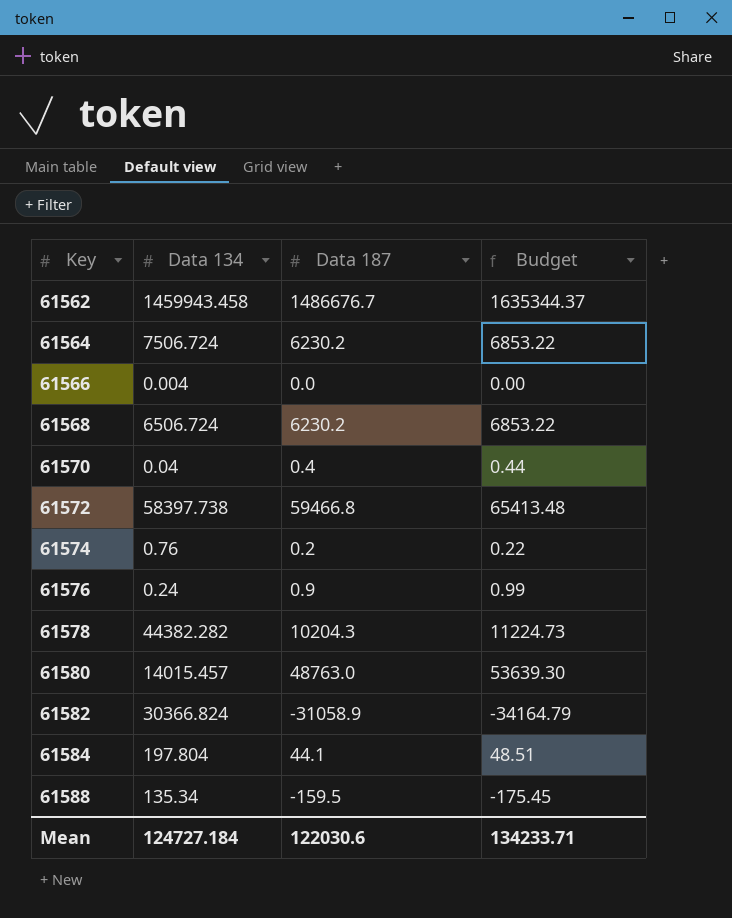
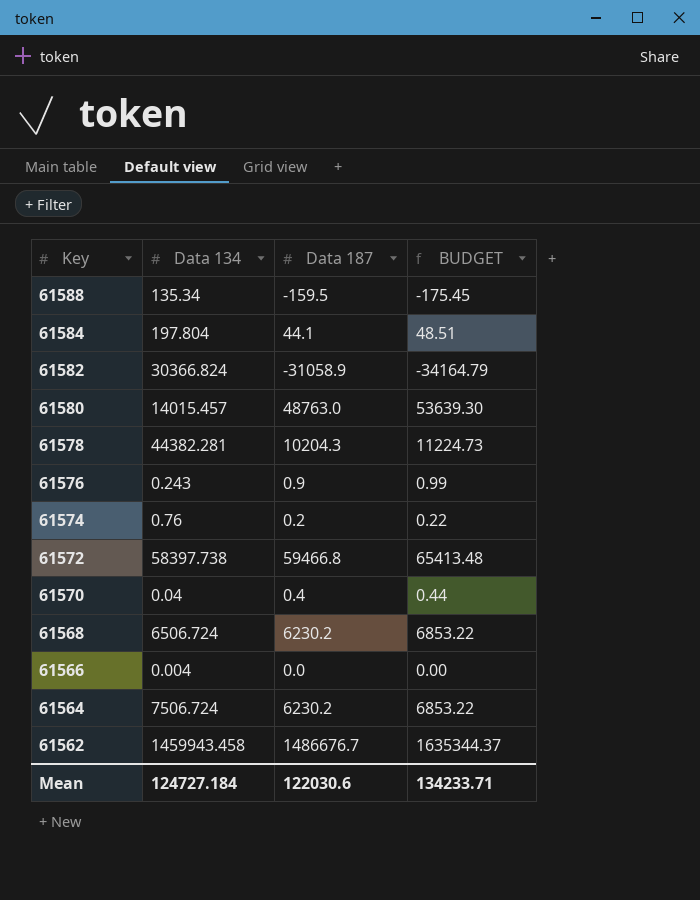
row order: Key ascending -> Key descending
column name: Budget -> BUDGET
61578 | Data 134: 44382.282 -> 44382.281
61576 | Data 134: 0.24 -> 0.243

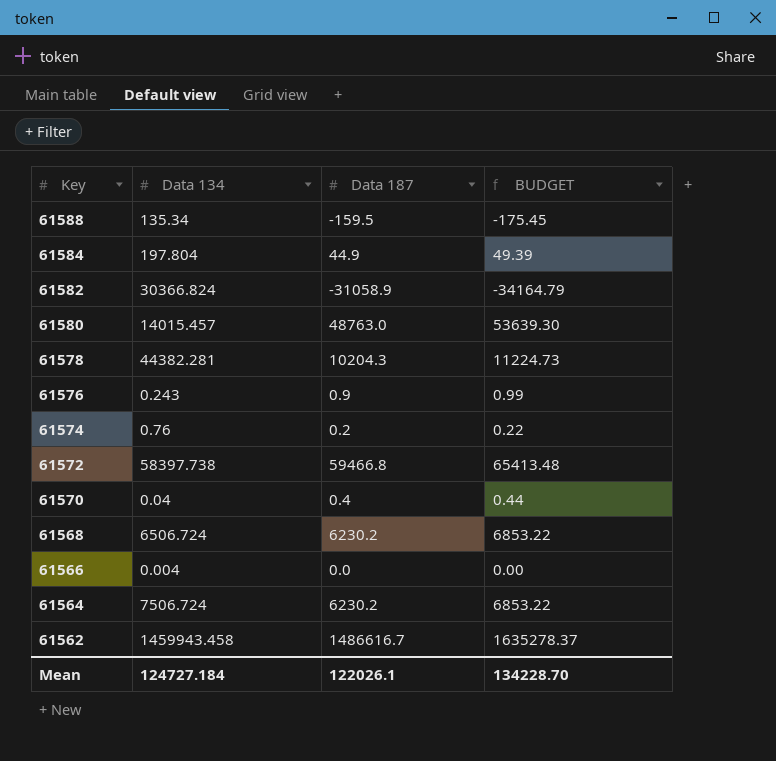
61584 | Data 187: 44.1 -> 44.9
61584 | BUDGET: 48.51 -> 49.39
61562 | Data 187: 1486676.7 -> 1486616.7
61562 | BUDGET: 1635344.37 -> 1635278.37
Mean | Data 187: 122030.6 -> 122026.1
Mean | BUDGET: 134233.71 -> 134228.70

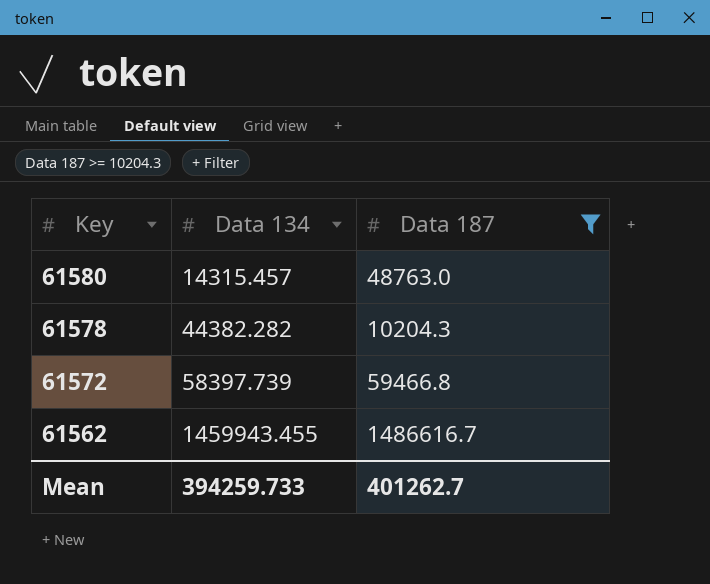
filter: none -> Data 187 >= 10204.3
column BUDGET | formula: [Data 187] * 1.1 -> none
61580 | Data 134: 14015.457 -> 14315.457
61578 | Data 134: 44382.281 -> 44382.282
61572 | Data 134: 58397.738 -> 58397.739
61562 | Data 134: 1459943.458 -> 1459943.455
Mean | Data 134: 124727.184 -> 394259.733
Mean | Data 187: 122026.1 -> 401262.7

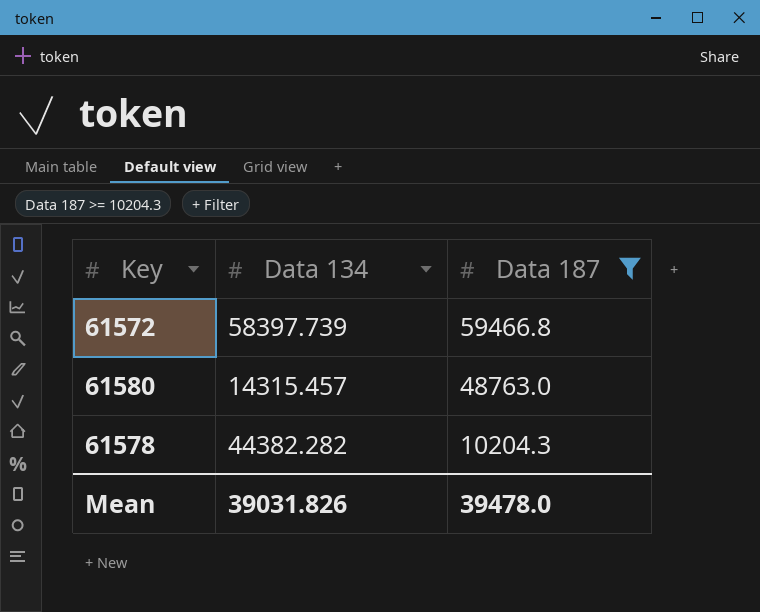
row order: Key descending -> Data 187 descending
row 61562: 1459943.455 | 1486616.7 -> none
Mean | Data 134: 394259.733 -> 39031.826
Mean | Data 187: 401262.7 -> 39478.0

